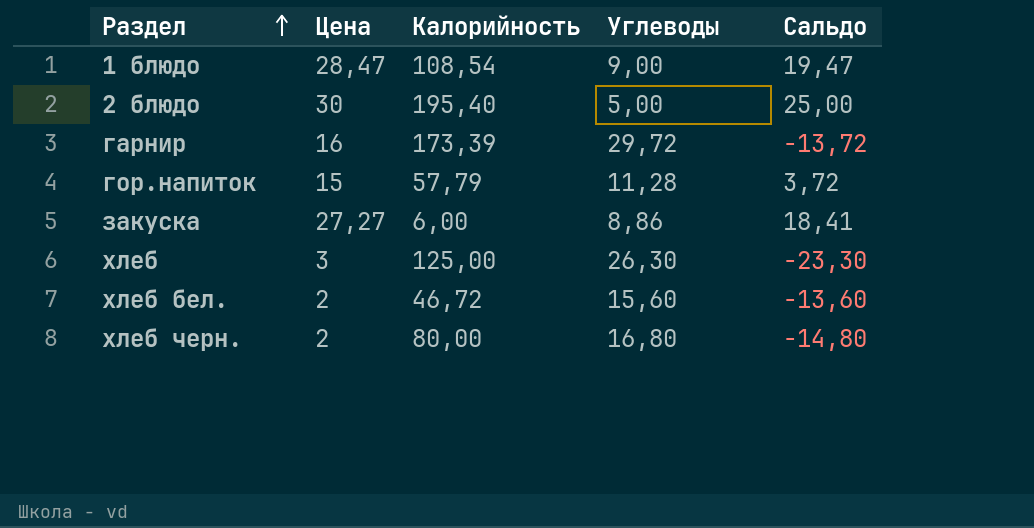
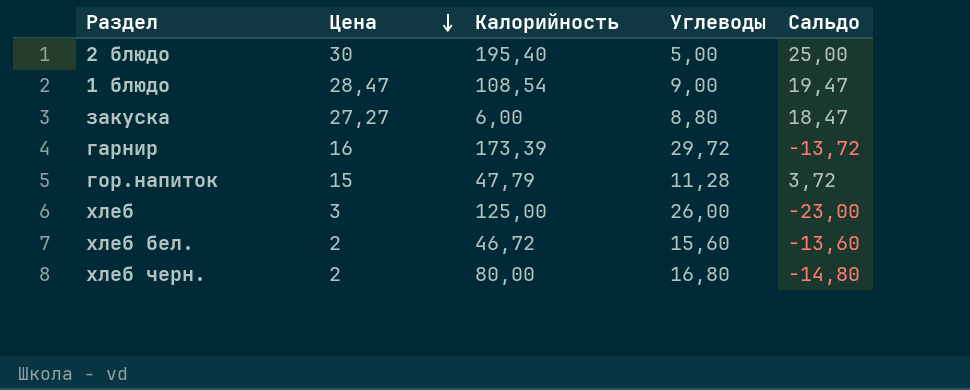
row order: Раздел ascending -> Цена descending
закуска | Углеводы: 8,86 -> 8,80
закуска | Сальдо: 18,41 -> 18,47
гор.напиток | Калорийность: 57,79 -> 47,79
хлеб | Углеводы: 26,30 -> 26,00
хлеб | Сальдо: -23,30 -> -23,00

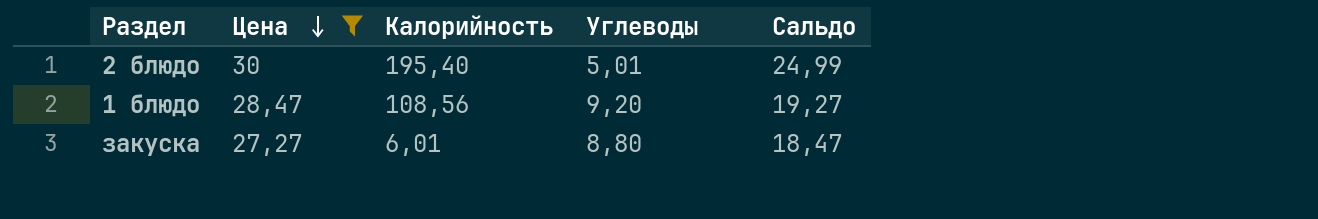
filter: none -> Цена >= 27,27
2 блюдо | Углеводы: 5,00 -> 5,01
2 блюдо | Сальдо: 25,00 -> 24,99
1 блюдо | Калорийность: 108,54 -> 108,56
1 блюдо | Углеводы: 9,00 -> 9,20
1 блюдо | Сальдо: 19,47 -> 19,27
закуска | Калорийность: 6,00 -> 6,01

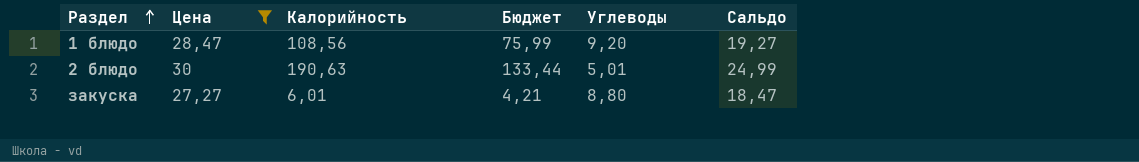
row order: Цена descending -> Раздел ascending
column Бюджет | formula: none -> [Калорийность] * 0,7
2 блюдо | Калорийность: 195,40 -> 190,63

